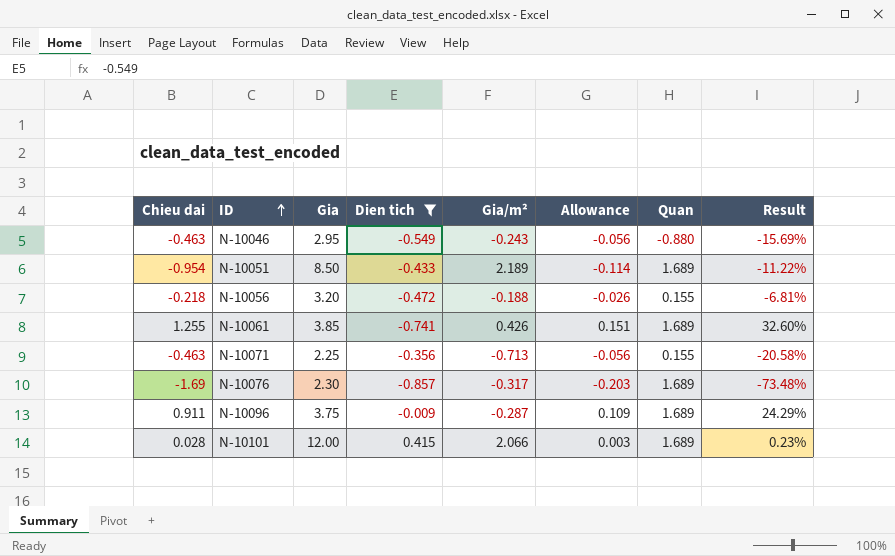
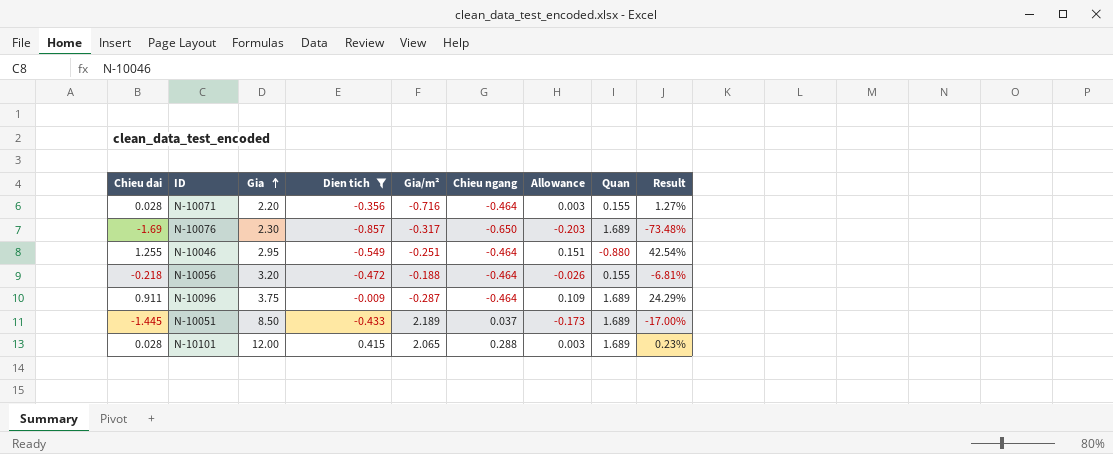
row order: ID ascending -> Gia ascending
column Chieu ngang | position: none -> 6
row N-10061: 1.255 | 3.85 | -0.741 | 0.426 | 0.151 | 1.689 | 32.60% -> none
N-10071 | Chieu dai: -0.463 -> 0.028
N-10071 | Gia: 2.25 -> 2.20
N-10071 | Gia/m²: -0.713 -> -0.716
N-10071 | Allowance: -0.056 -> 0.003
N-10071 | Result: -20.58% -> 1.27%
N-10046 | Chieu dai: -0.463 -> 1.255
N-10046 | Gia/m²: -0.243 -> -0.251
N-10046 | Allowance: -0.056 -> 0.151
N-10046 | Result: -15.69% -> 42.54%
N-10051 | Chieu dai: -0.954 -> -1.445
N-10051 | Allowance: -0.114 -> -0.173
N-10051 | Result: -11.22% -> -17.00%
N-10101 | Gia/m²: 2.066 -> 2.065

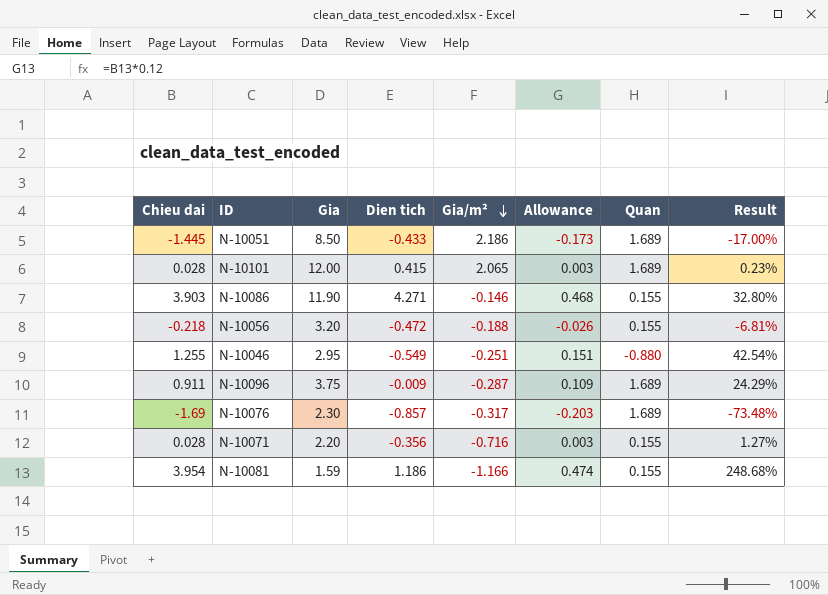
filter: Dien tich <= 0.415 -> none
row order: Gia ascending -> Gia/m² descending
column Chieu ngang | position: 6 -> none
N-10051 | Gia/m²: 2.189 -> 2.186

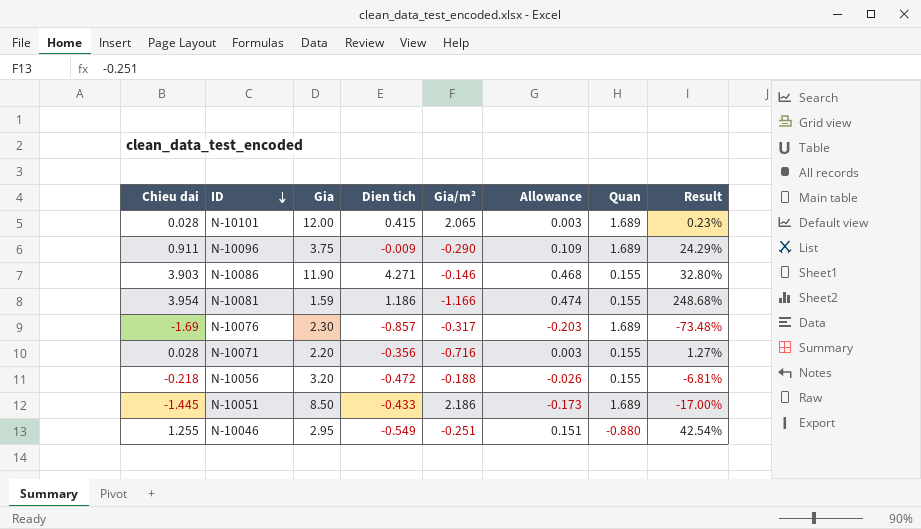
row order: Gia/m² descending -> ID descending
N-10096 | Gia/m²: -0.287 -> -0.290

